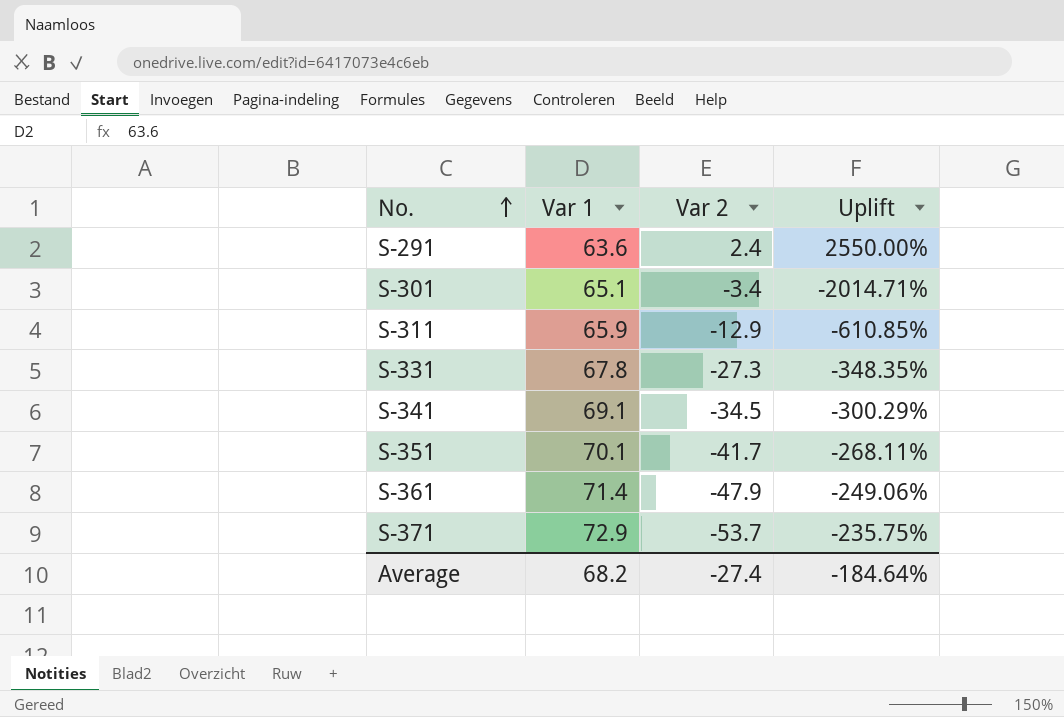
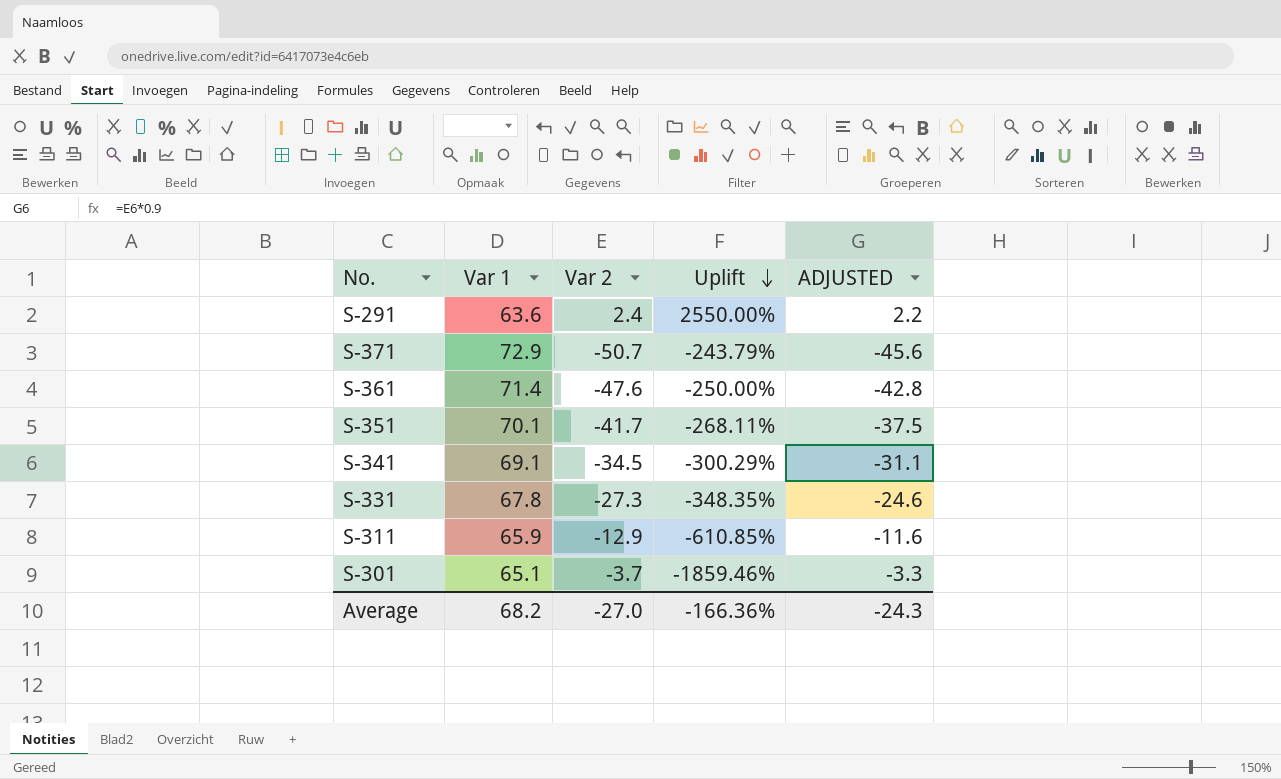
row order: No. ascending -> Uplift descending
column ADJUSTED | formula: none -> [Var 2] * 0.9
S-371 | Var 2: -53.7 -> -50.7
S-371 | Uplift: -235.75% -> -243.79%
S-361 | Var 2: -47.9 -> -47.6
S-361 | Uplift: -249.06% -> -250.00%
S-301 | Var 2: -3.4 -> -3.7
S-301 | Uplift: -2014.71% -> -1859.46%
Average | Var 2: -27.4 -> -27.0
Average | Uplift: -184.64% -> -166.36%

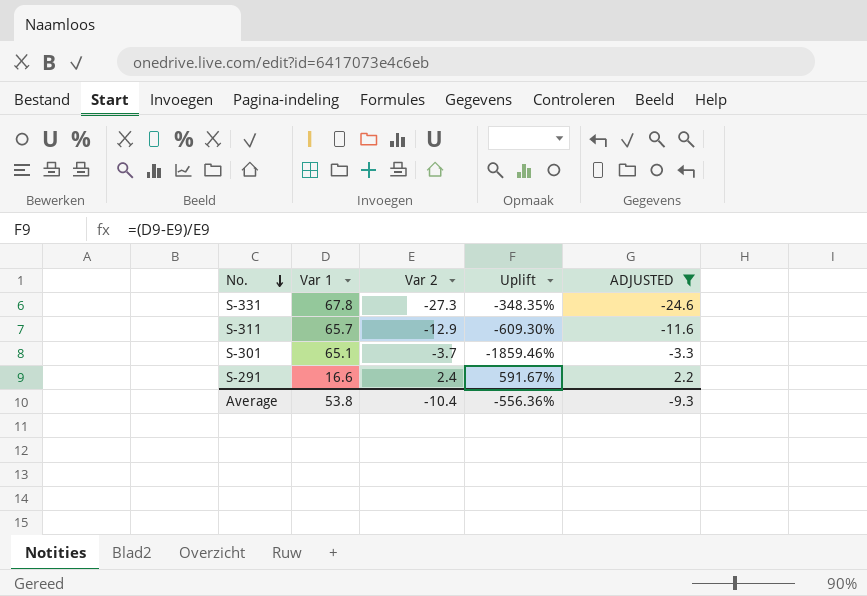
filter: none -> ADJUSTED >= -24.6
row order: Uplift descending -> No. descending
S-311 | Var 1: 65.9 -> 65.7
S-311 | Uplift: -610.85% -> -609.30%
S-291 | Var 1: 63.6 -> 16.6
S-291 | Uplift: 2550.00% -> 591.67%
Average | Var 1: 68.2 -> 53.8
Average | Var 2: -27.0 -> -10.4
Average | Uplift: -166.36% -> -556.36%
Average | ADJUSTED: -24.3 -> -9.3

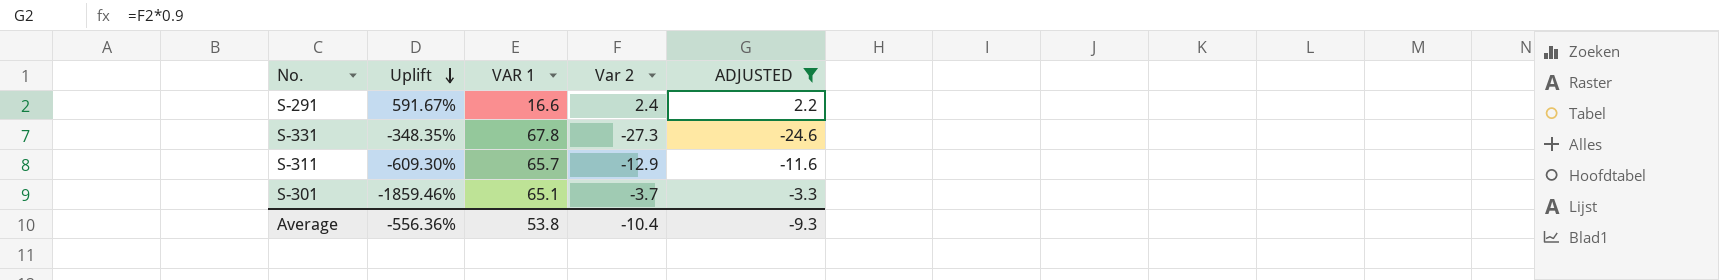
row order: No. descending -> Uplift descending
column Uplift | position: 4 -> 2
column name: Var 1 -> VAR 1

